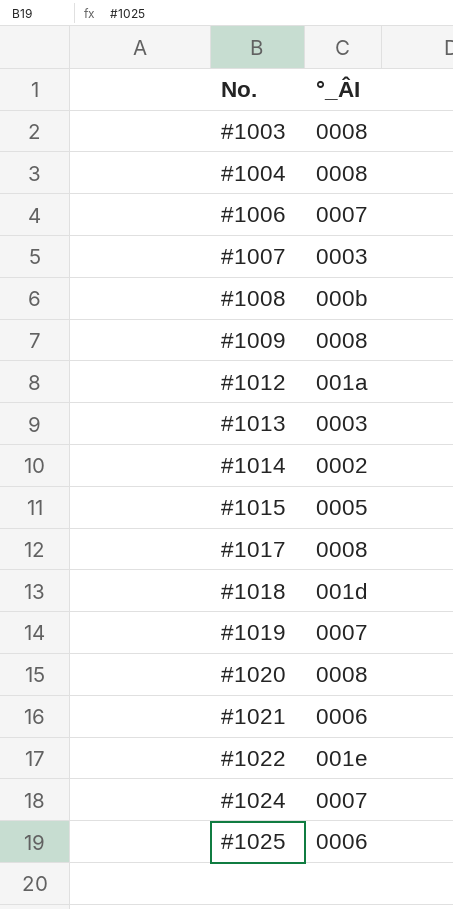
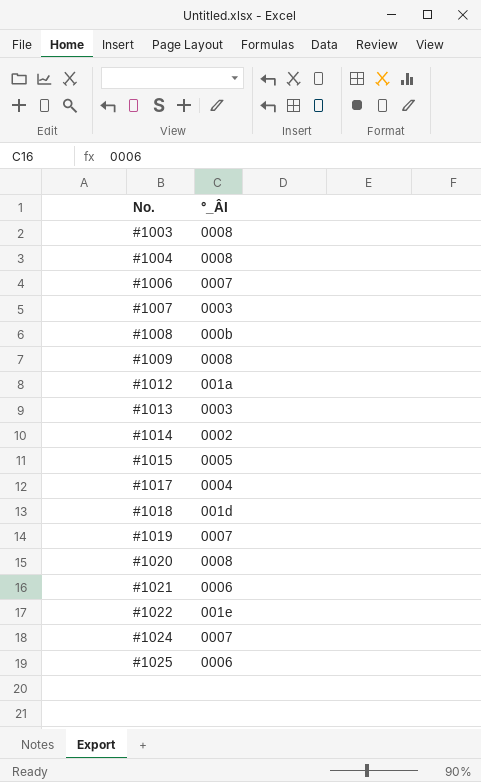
#1017 | °_ÂI: 0008 -> 0004

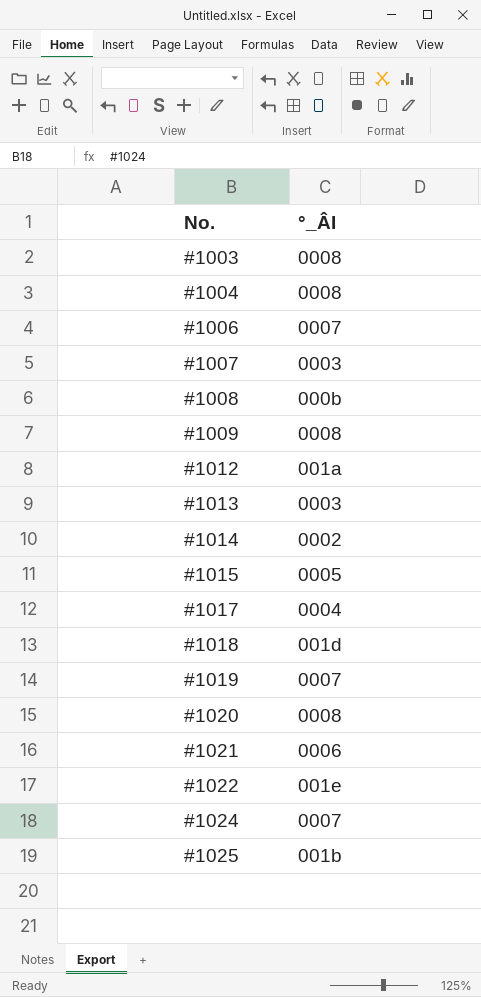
#1025 | °_ÂI: 0006 -> 001b

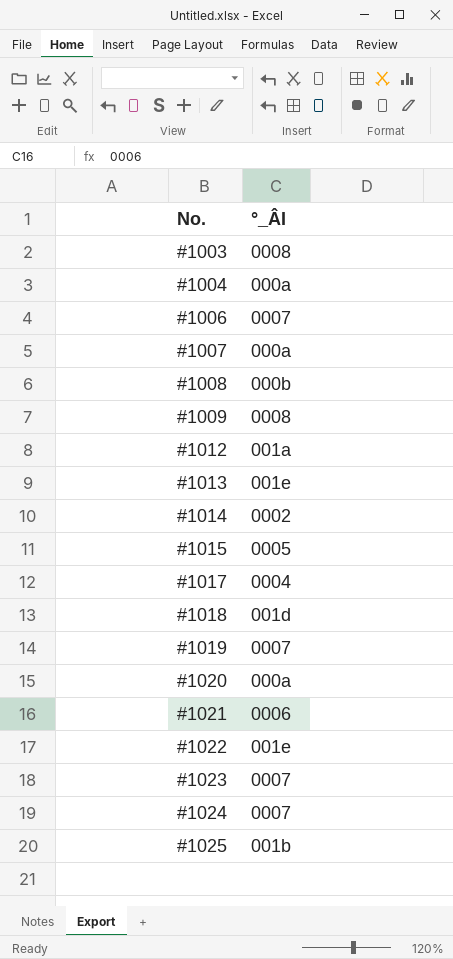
#1004 | °_ÂI: 0008 -> 000a
#1007 | °_ÂI: 0003 -> 000a
#1013 | °_ÂI: 0003 -> 001e
#1020 | °_ÂI: 0008 -> 000a
row #1023: none -> 0007

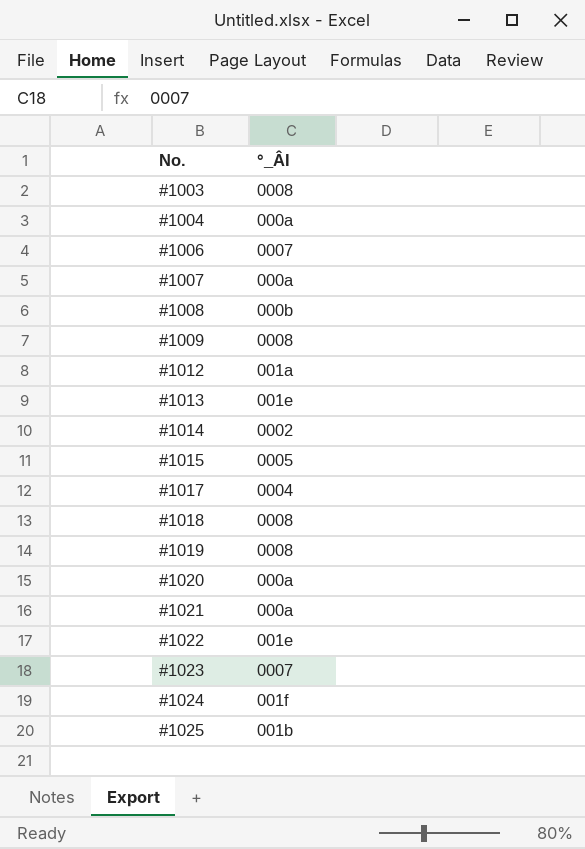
#1018 | °_ÂI: 001d -> 0008
#1019 | °_ÂI: 0007 -> 0008
#1021 | °_ÂI: 0006 -> 000a
#1024 | °_ÂI: 0007 -> 001f

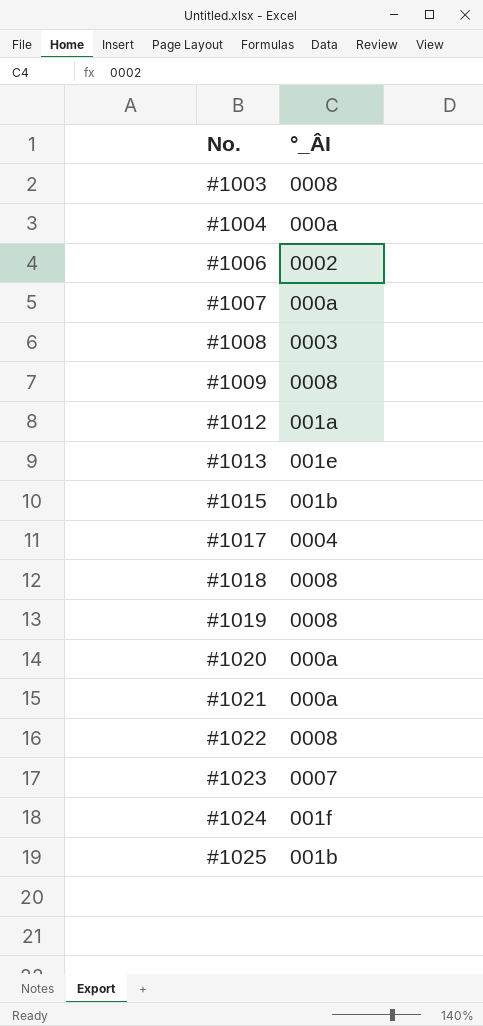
row #1014: 0002 -> none
#1006 | °_ÂI: 0007 -> 0002
#1008 | °_ÂI: 000b -> 0003
#1015 | °_ÂI: 0005 -> 001b
#1022 | °_ÂI: 001e -> 0008

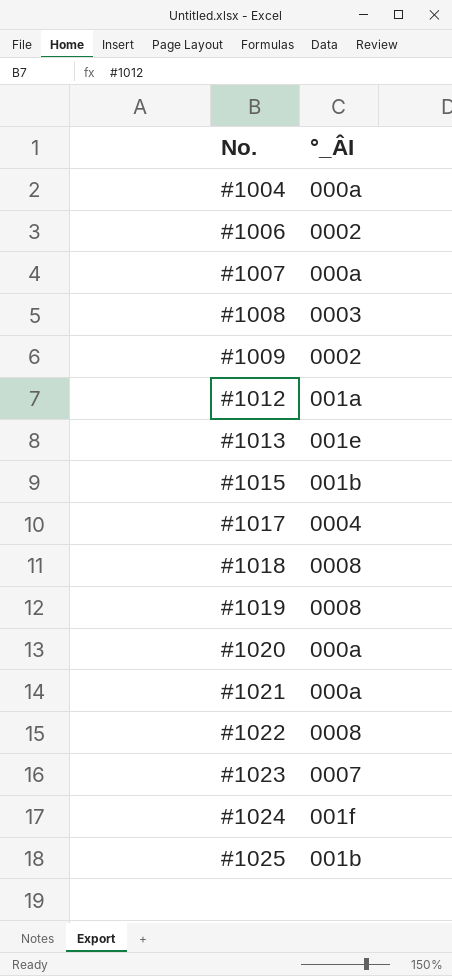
row #1003: 0008 -> none
#1009 | °_ÂI: 0008 -> 0002

